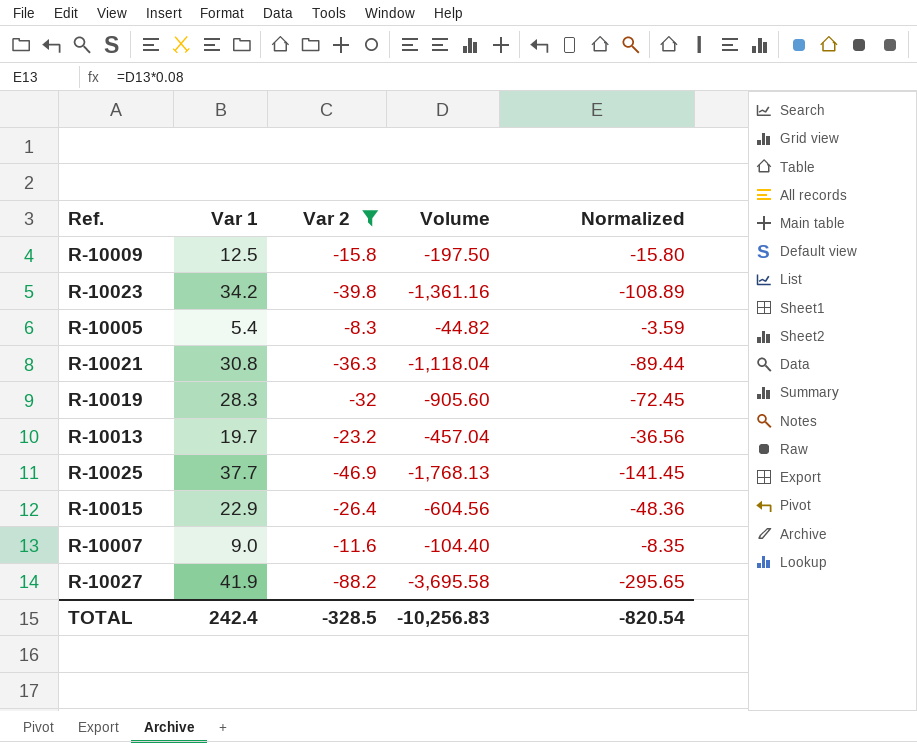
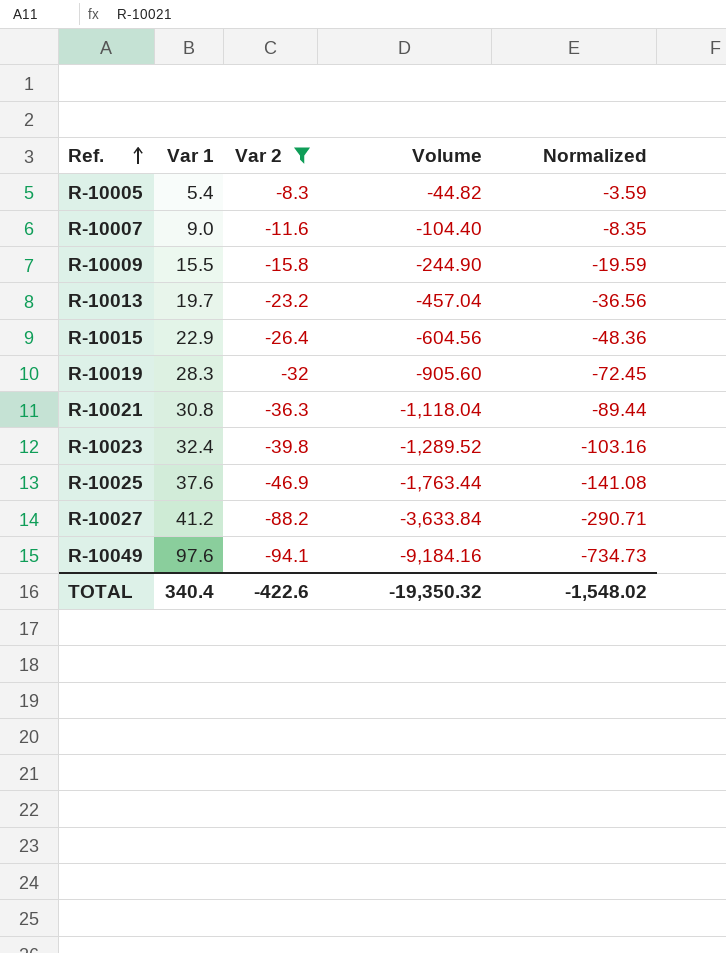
row order: none -> Ref. ascending
R-10009 | Var 1: 12.5 -> 15.5
R-10009 | Volume: -197.50 -> -244.90
R-10009 | Normalized: -15.80 -> -19.59
R-10023 | Var 1: 34.2 -> 32.4
R-10023 | Volume: -1,361.16 -> -1,289.52
R-10023 | Normalized: -108.89 -> -103.16
R-10025 | Var 1: 37.7 -> 37.6
R-10025 | Volume: -1,768.13 -> -1,763.44
R-10025 | Normalized: -141.45 -> -141.08
R-10027 | Var 1: 41.9 -> 41.2
R-10027 | Volume: -3,695.58 -> -3,633.84
R-10027 | Normalized: -295.65 -> -290.71
row R-10049: none -> 97.6 | -94.1 | -9,184.16 | -734.73
TOTAL | Var 1: 242.4 -> 340.4
TOTAL | Var 2: -328.5 -> -422.6
TOTAL | Volume: -10,256.83 -> -19,350.32
TOTAL | Normalized: -820.54 -> -1,548.02

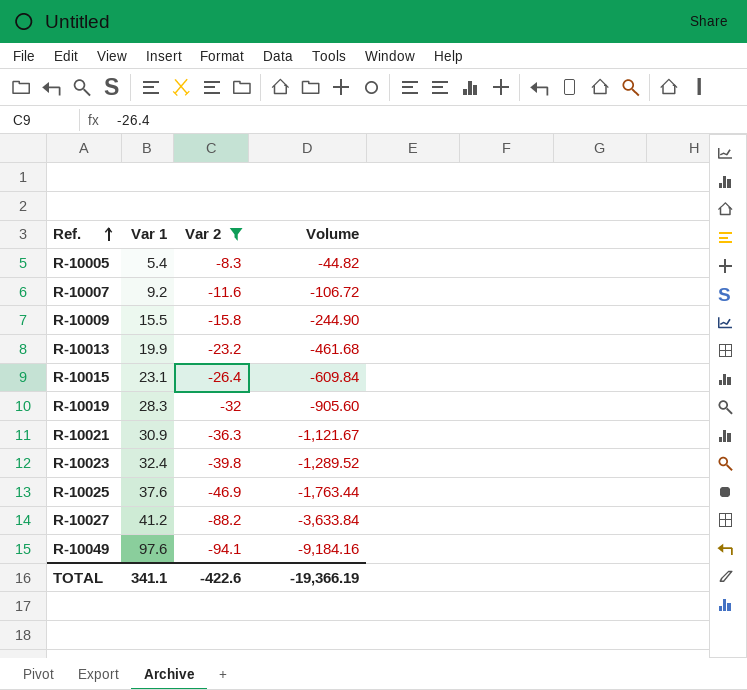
column Normalized | formula: [Volume] * 0.08 -> none
R-10007 | Var 1: 9.0 -> 9.2
R-10007 | Volume: -104.40 -> -106.72
R-10013 | Var 1: 19.7 -> 19.9
R-10013 | Volume: -457.04 -> -461.68
R-10015 | Var 1: 22.9 -> 23.1
R-10015 | Volume: -604.56 -> -609.84
R-10021 | Var 1: 30.8 -> 30.9
R-10021 | Volume: -1,118.04 -> -1,121.67
TOTAL | Var 1: 340.4 -> 341.1
TOTAL | Volume: -19,350.32 -> -19,366.19

